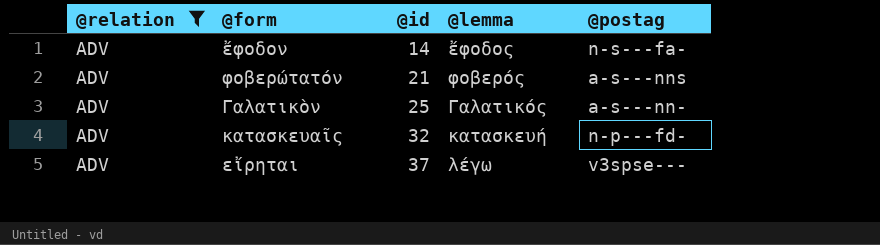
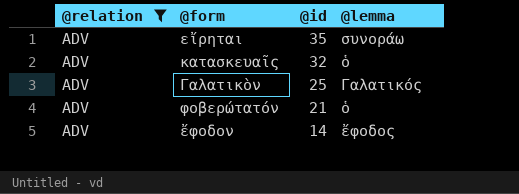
row order: @id ascending -> @id descending
column @postag | position: 5 -> none
εἴρηται | @id: 37 -> 35
εἴρηται | @lemma: λέγω -> συνοράω
κατασκευαῖς | @lemma: κατασκευή -> ὁ
φοβερώτατόν | @lemma: φοβερός -> ὁ

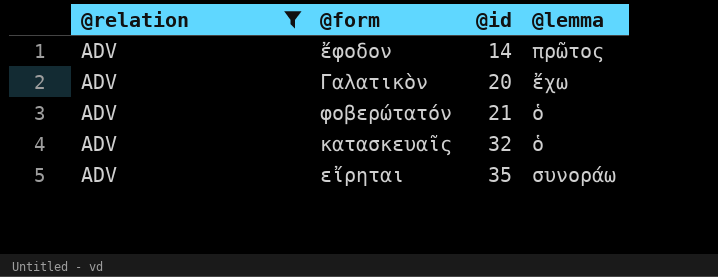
row order: @id descending -> @id ascending
ἔφοδον | @lemma: ἔφοδος -> πρῶτος
Γαλατικὸν | @id: 25 -> 20
Γαλατικὸν | @lemma: Γαλατικός -> ἔχω

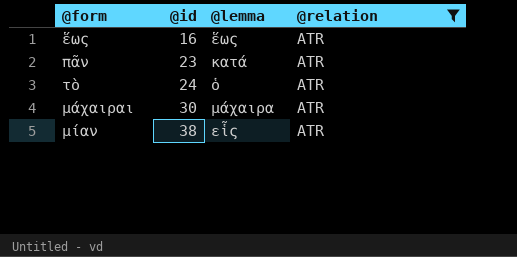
filter: @relation = ADV -> @relation = ATR
column @relation | position: 1 -> 4

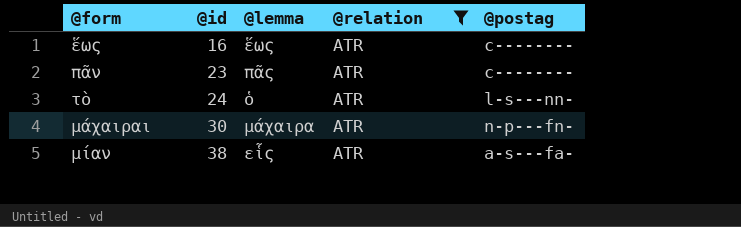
column @postag | position: none -> 5
πᾶν | @lemma: κατά -> πᾶς

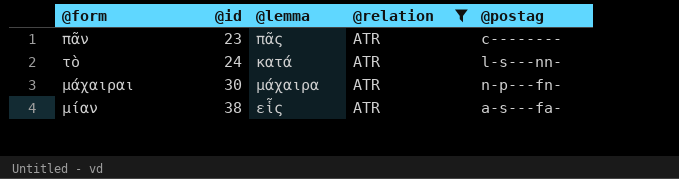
row ἕως: 16 | ἕως | ATR | c-------- -> none
τὸ | @lemma: ὁ -> κατά

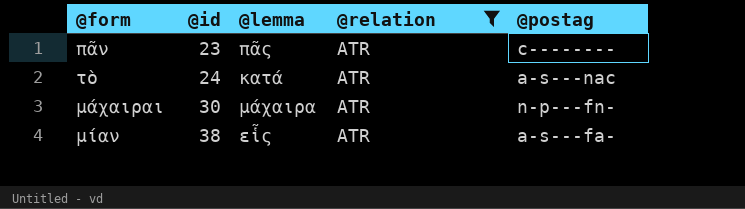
τὸ | @postag: l-s---nn- -> a-s---nac

